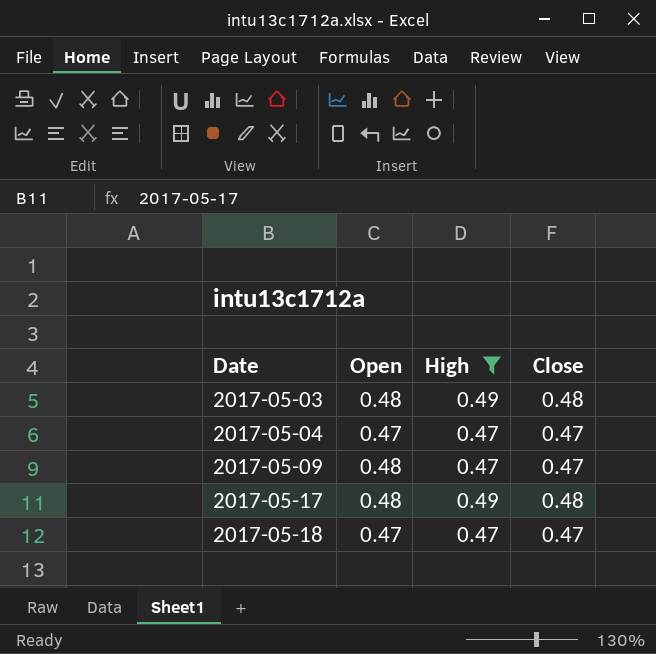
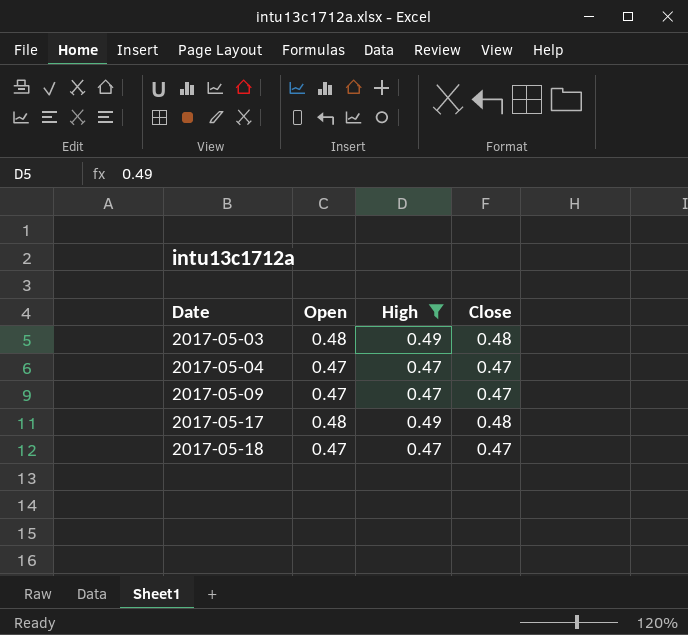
2017-05-09 | Open: 0.48 -> 0.47

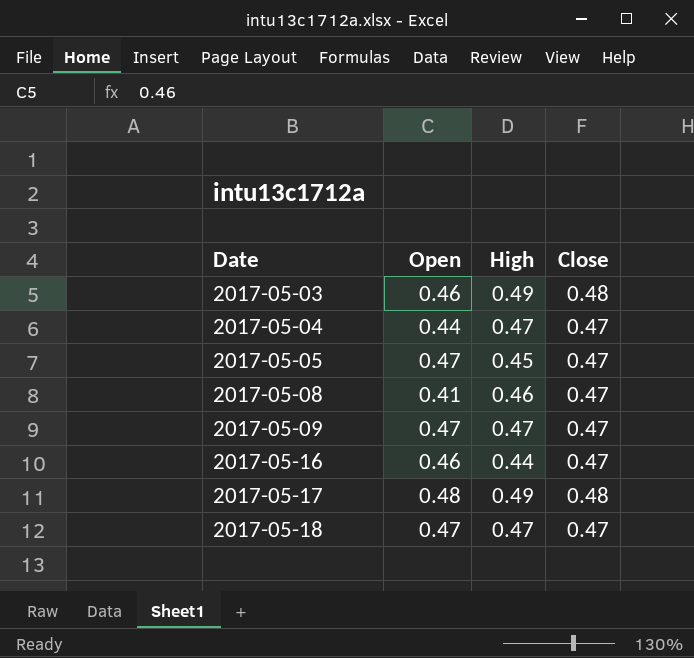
filter: High >= 0.47 -> none
2017-05-03 | Open: 0.48 -> 0.46
2017-05-04 | Open: 0.47 -> 0.44

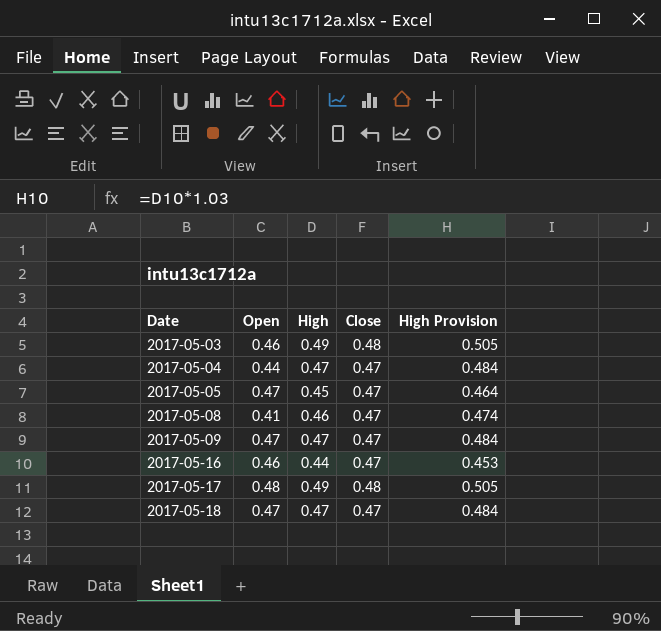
column High Provision | formula: none -> [High] * 1.03

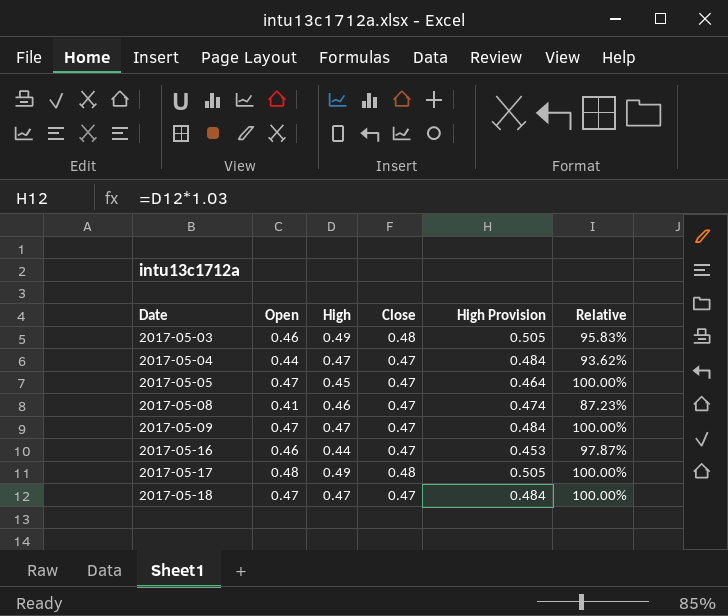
column Relative | formula: none -> [Open] / [Close]

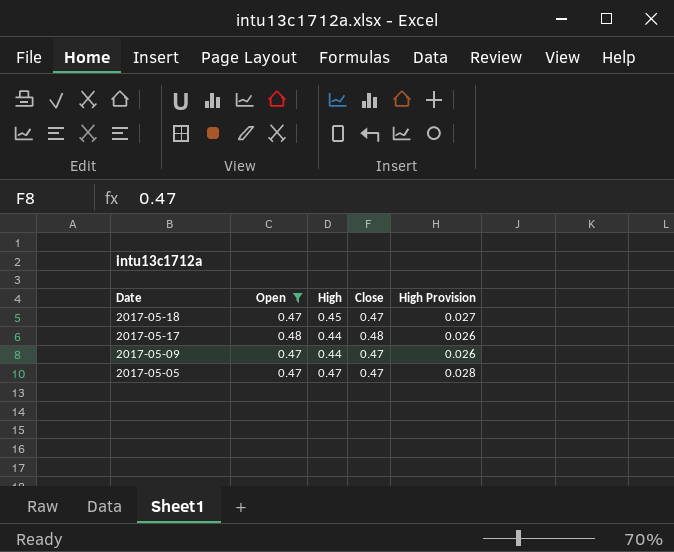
filter: none -> Open >= 0.47
row order: Date ascending -> Date descending
column Relative | formula: [Open] / [Close] -> none
column High Provision | formula: [High] * 1.03 -> [High] * 0.06
2017-05-18 | High: 0.47 -> 0.45
2017-05-17 | High: 0.49 -> 0.44
2017-05-09 | High: 0.47 -> 0.44
2017-05-05 | High: 0.45 -> 0.47

